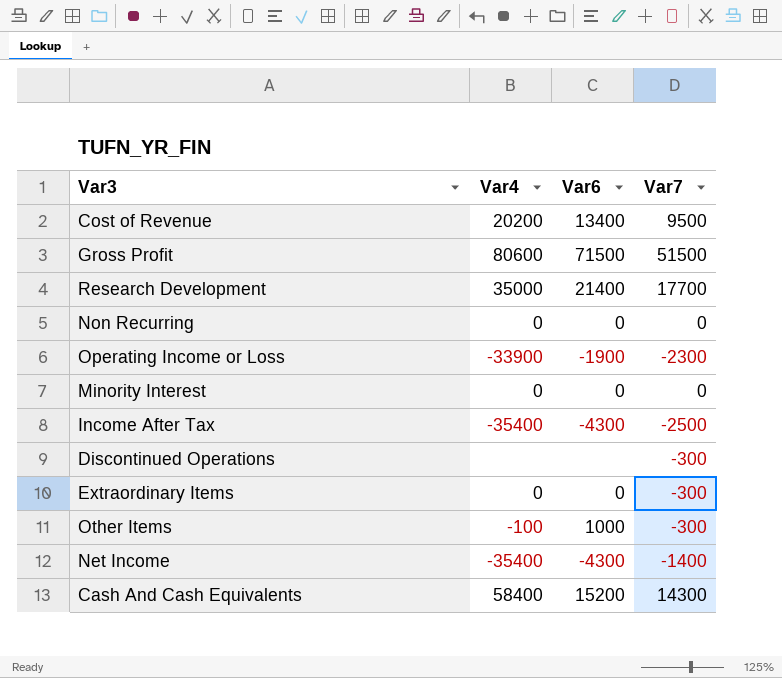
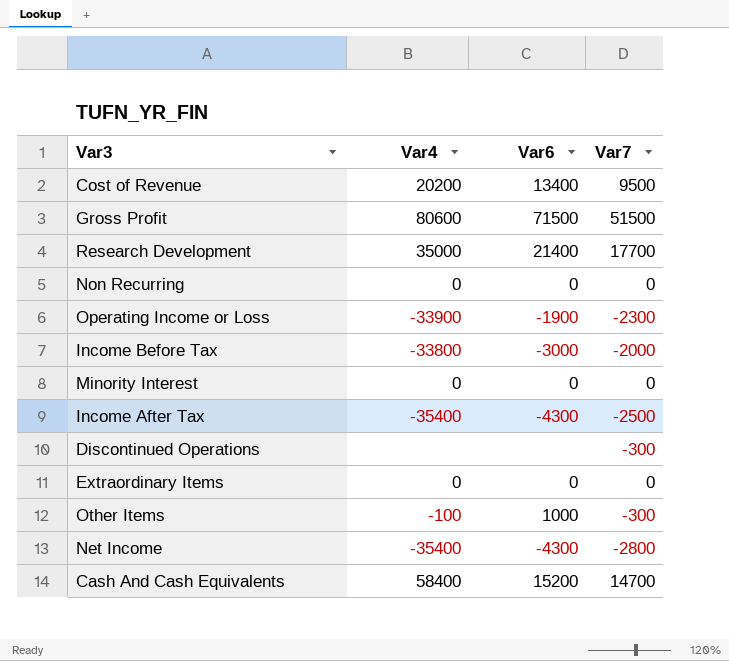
row Income Before Tax: none -> -33800 | -3000 | -2000
Extraordinary Items | Var7: -300 -> 0
Net Income | Var7: -1400 -> -2800
Cash And Cash Equivalents | Var7: 14300 -> 14700

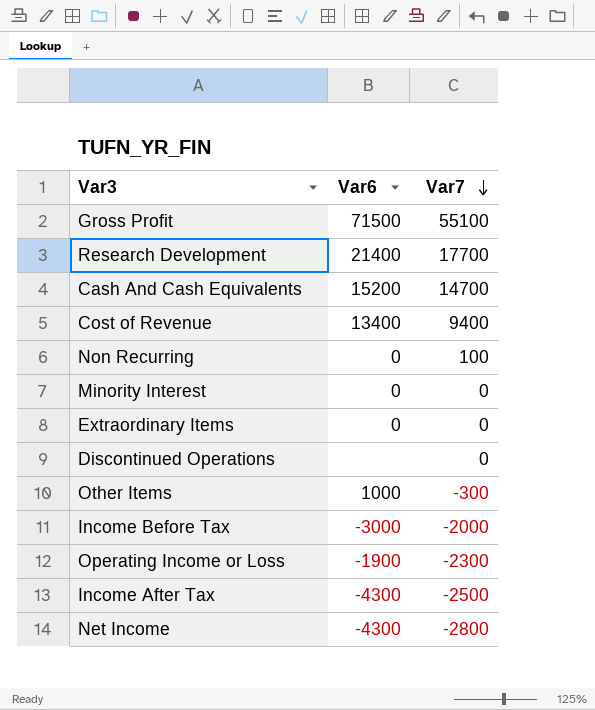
row order: none -> Var7 descending
column Var4 | position: 2 -> none
Gross Profit | Var7: 51500 -> 55100
Cost of Revenue | Var7: 9500 -> 9400
Non Recurring | Var7: 0 -> 100
Discontinued Operations | Var7: -300 -> 0

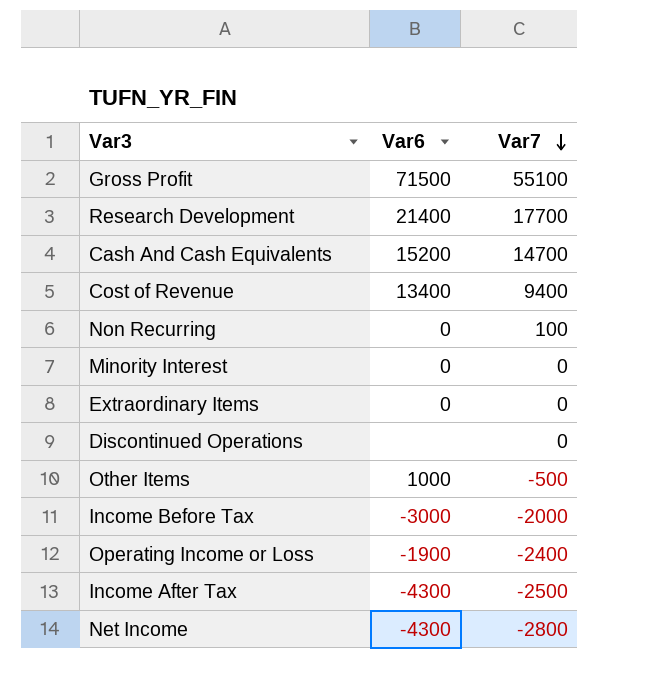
Other Items | Var7: -300 -> -500
Operating Income or Loss | Var7: -2300 -> -2400

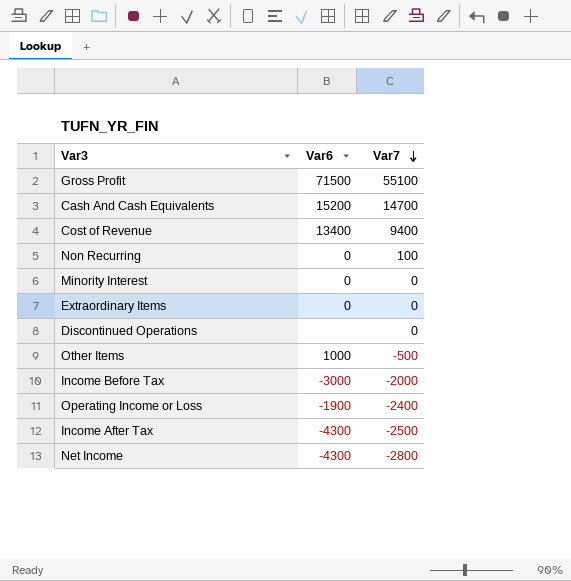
row Research Development: 21400 | 17700 -> none

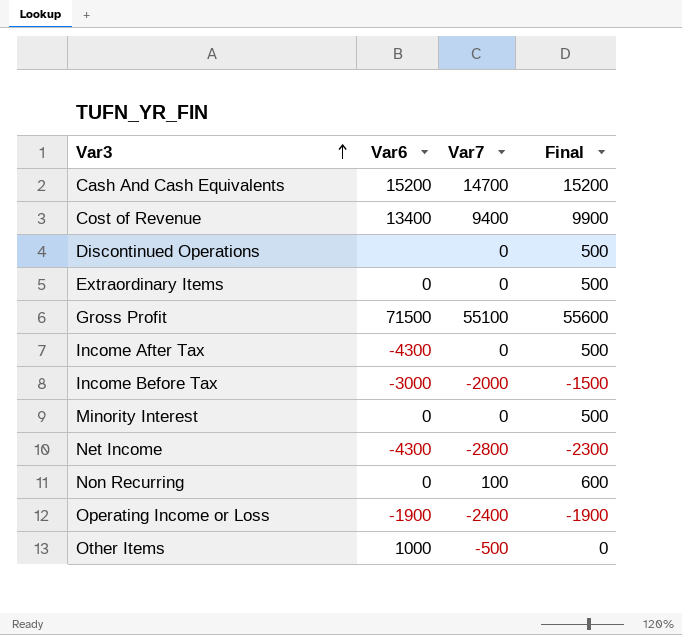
row order: Var7 descending -> Var3 ascending
column Final | formula: none -> [Var7] + 500
Income After Tax | Var7: -2500 -> 0

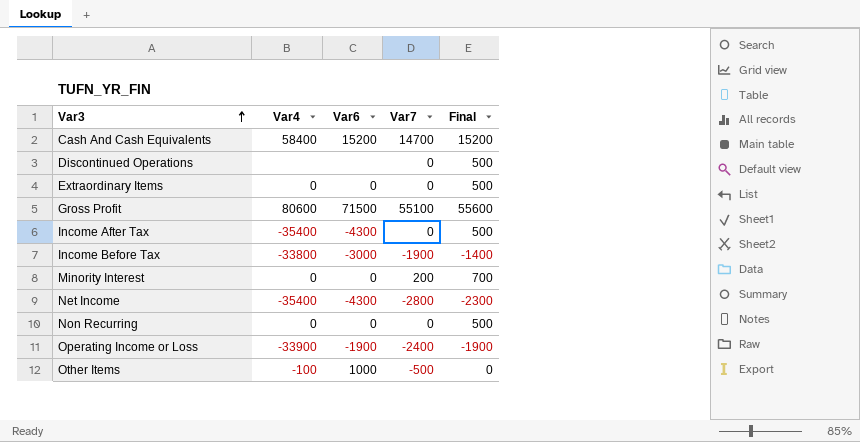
column Var4 | position: none -> 2
row Cost of Revenue: 13400 | 9400 | 9900 -> none
Income Before Tax | Var7: -2000 -> -1900
Income Before Tax | Final: -1500 -> -1400
Minority Interest | Var7: 0 -> 200
Minority Interest | Final: 500 -> 700
Non Recurring | Var7: 100 -> 0
Non Recurring | Final: 600 -> 500

